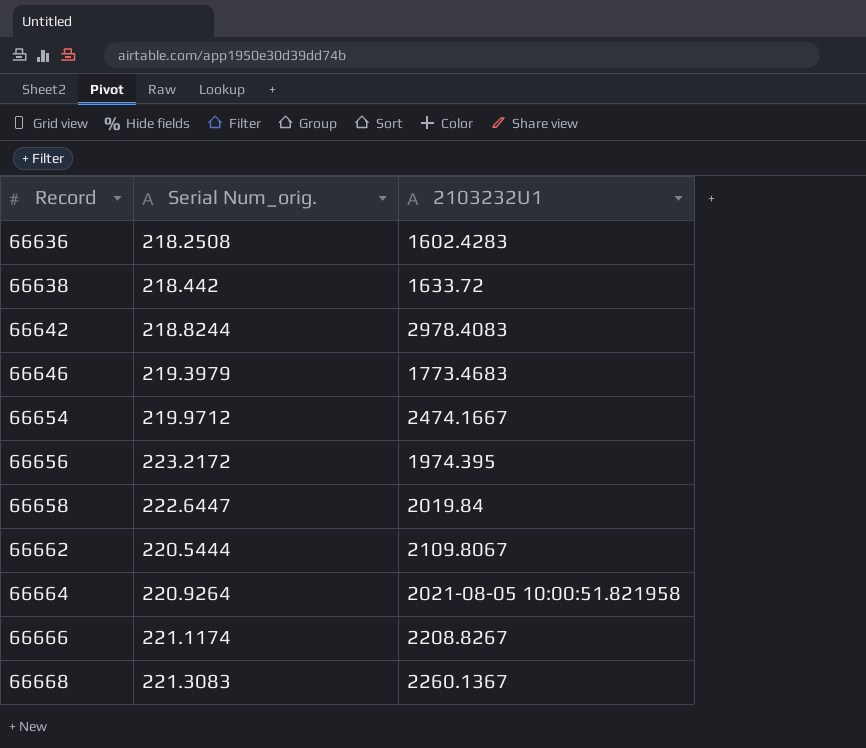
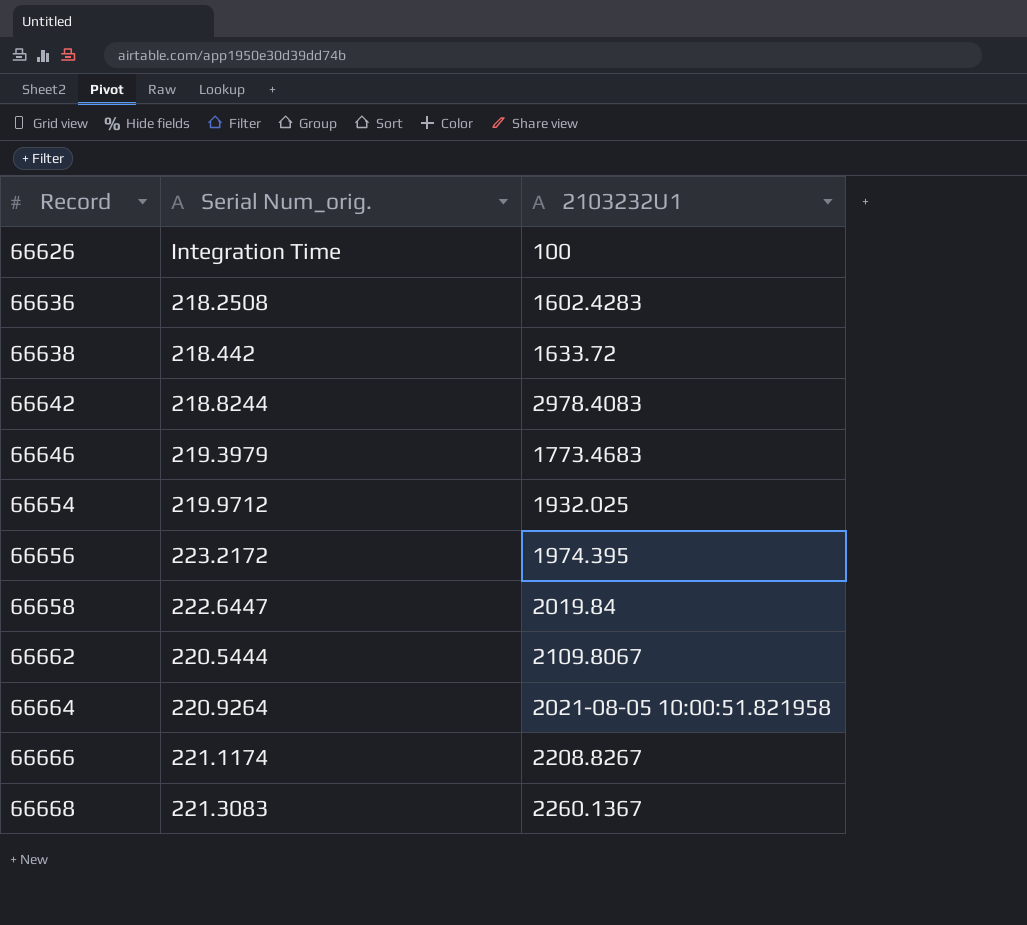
row 66626: none -> Integration Time | 100
66654 | 2103232U1: 2474.1667 -> 1932.025

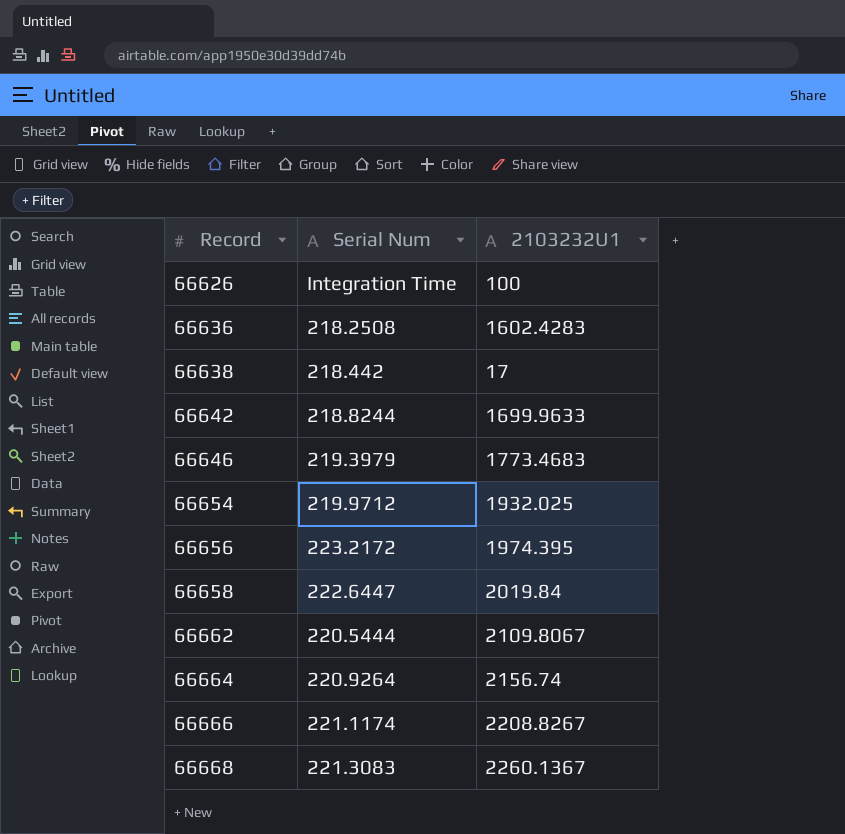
column name: Serial Num_orig. -> Serial Num
66638 | 2103232U1: 1633.72 -> 17
66642 | 2103232U1: 2978.4083 -> 1699.9633
66664 | 2103232U1: 2021-08-05 10:00:51.821958 -> 2156.74

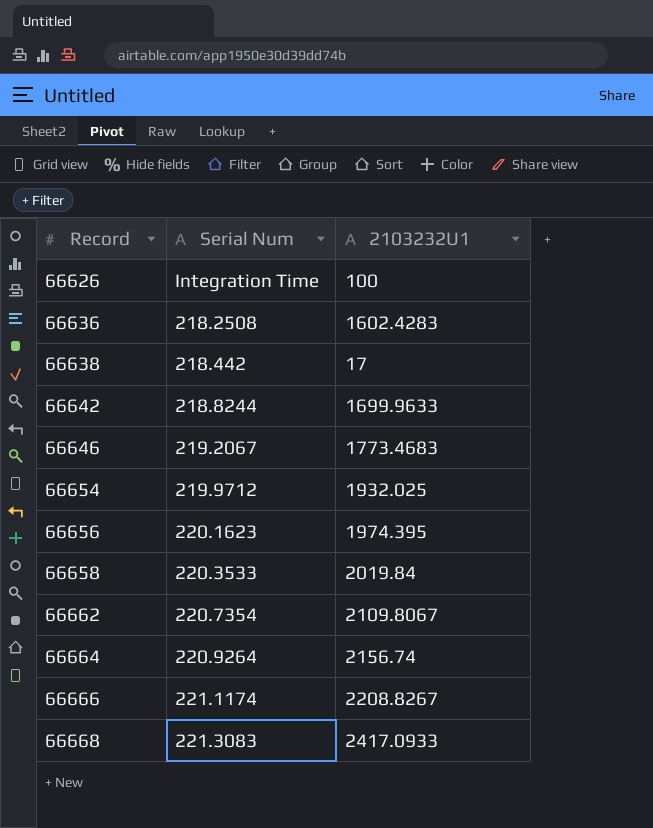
66646 | Serial Num: 219.3979 -> 219.2067
66656 | Serial Num: 223.2172 -> 220.1623
66658 | Serial Num: 222.6447 -> 220.3533
66662 | Serial Num: 220.5444 -> 220.7354
66668 | 2103232U1: 2260.1367 -> 2417.0933

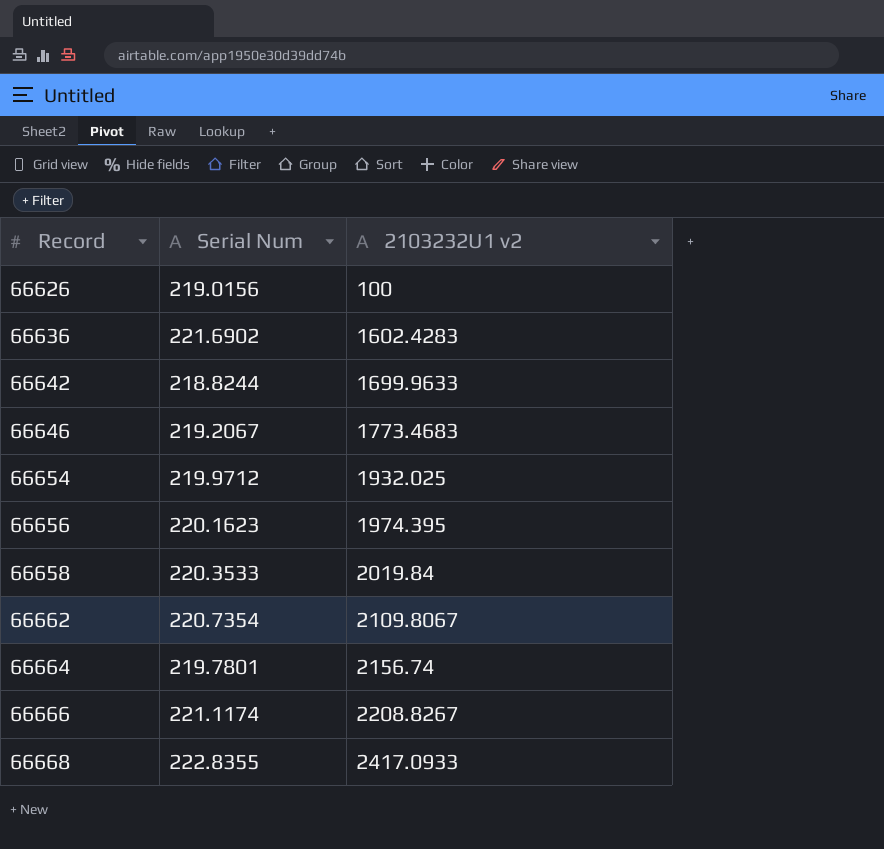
column name: 2103232U1 -> 2103232U1 v2
row 66638: 218.442 | 17 -> none
66626 | Serial Num: Integration Time -> 219.0156
66636 | Serial Num: 218.2508 -> 221.6902
66664 | Serial Num: 220.9264 -> 219.7801
66668 | Serial Num: 221.3083 -> 222.8355

